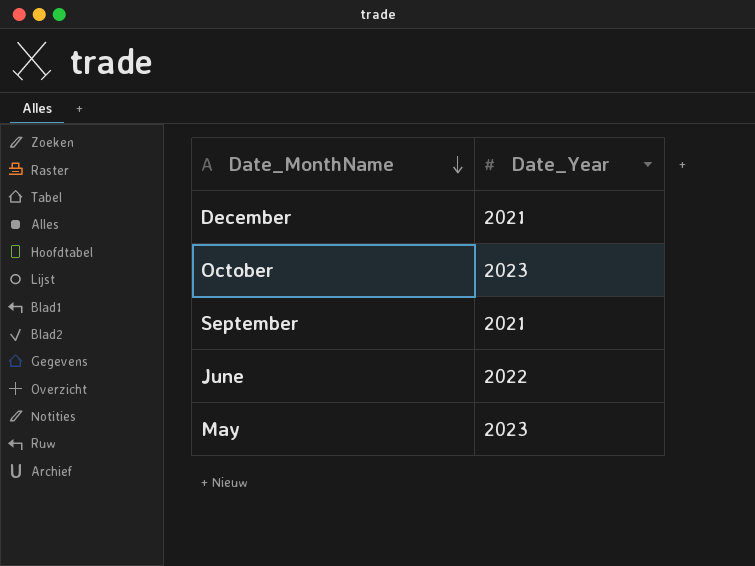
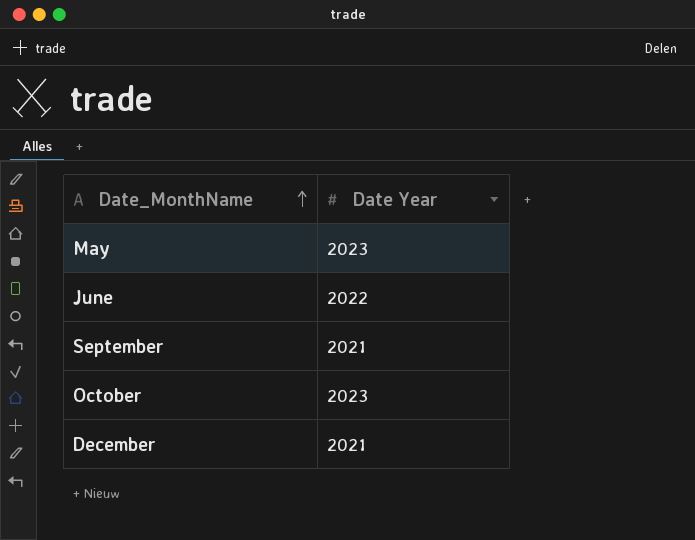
row order: Date_MonthName descending -> Date_MonthName ascending
column name: Date_Year -> Date Year

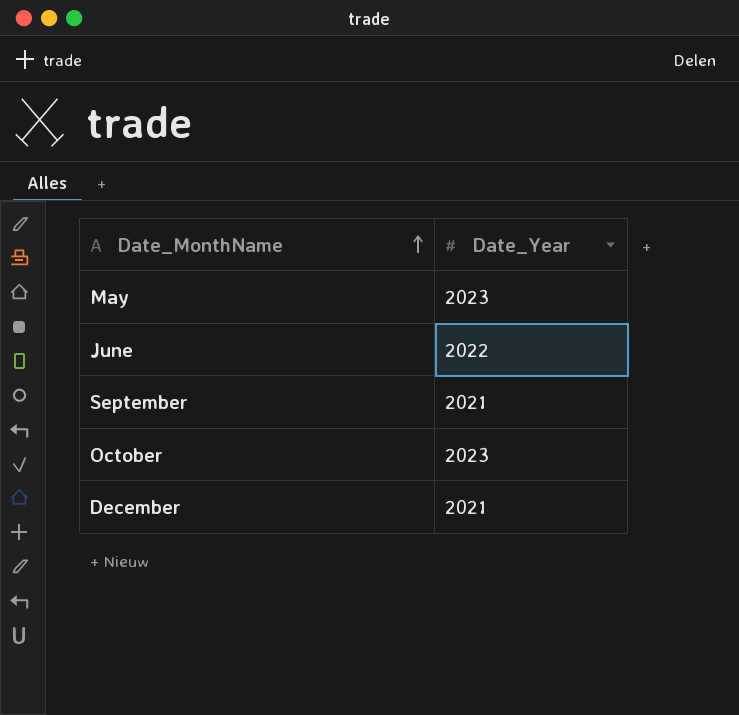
column name: Date Year -> Date_Year

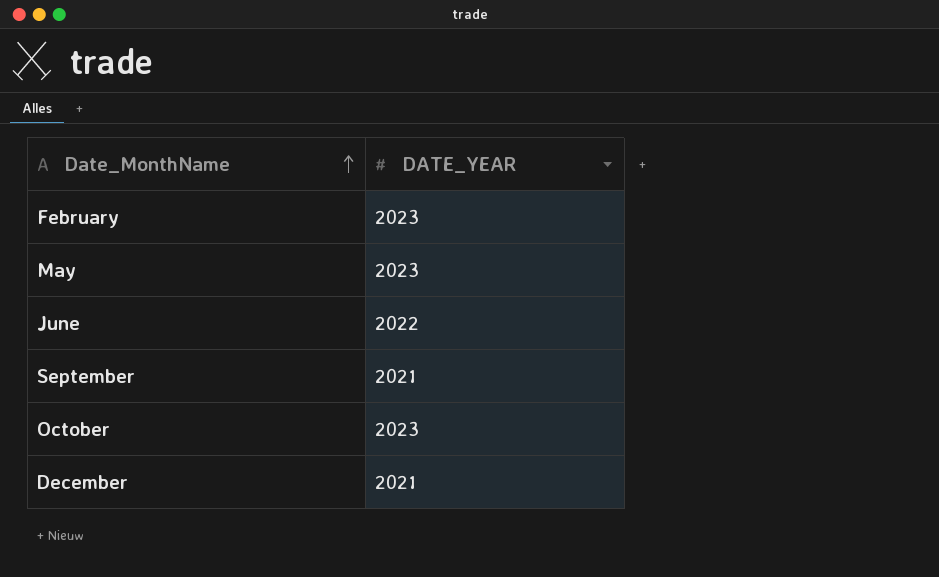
column name: Date_Year -> DATE_YEAR
row February: none -> 2023

